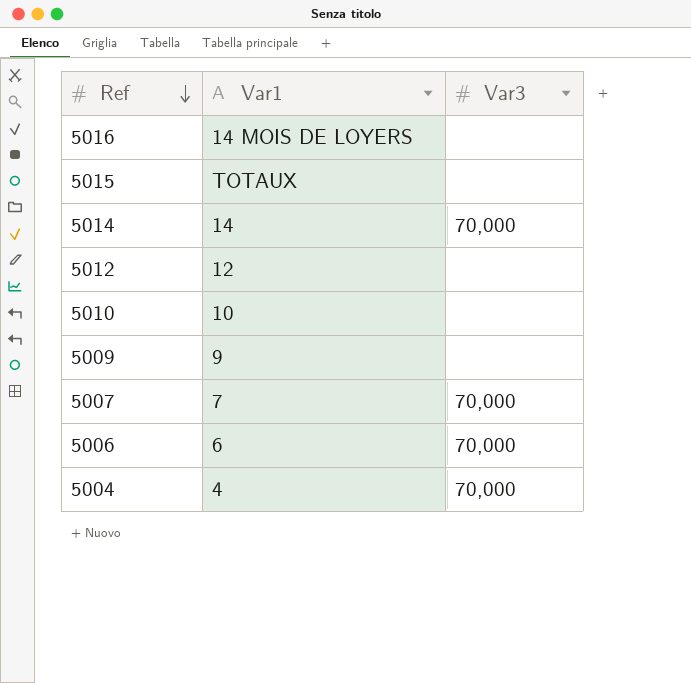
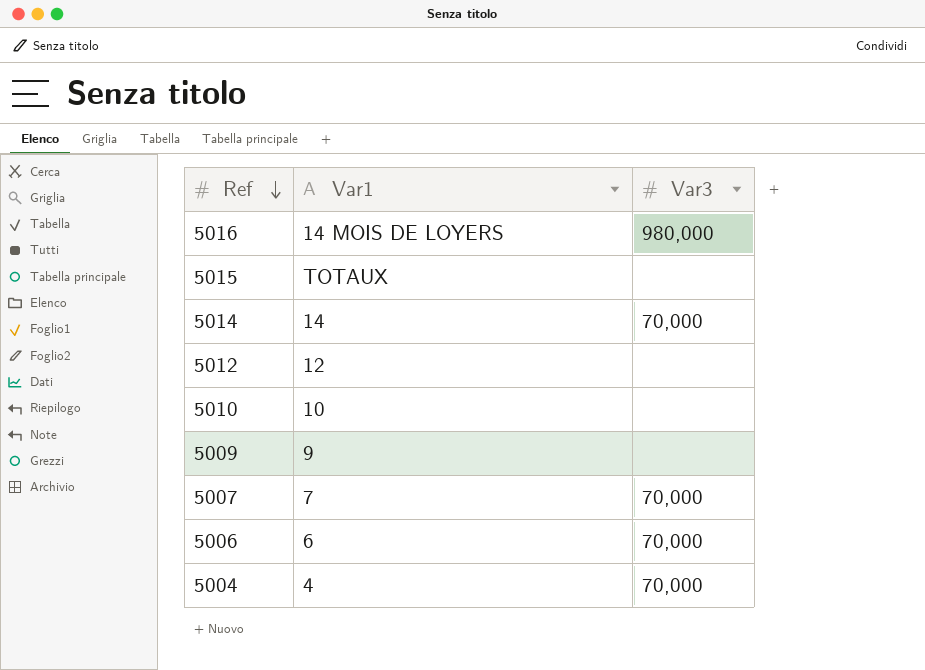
5016 | Var3: none -> 980,000

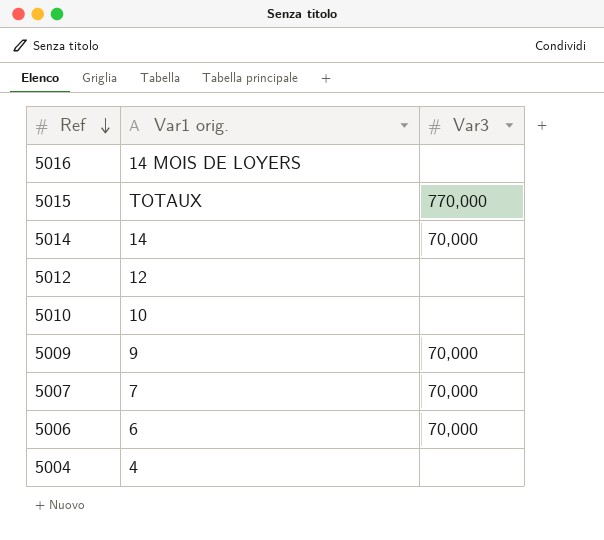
column name: Var1 -> Var1 orig.
5016 | Var3: 980,000 -> none
5015 | Var3: none -> 770,000
5009 | Var3: none -> 70,000
5004 | Var3: 70,000 -> none

